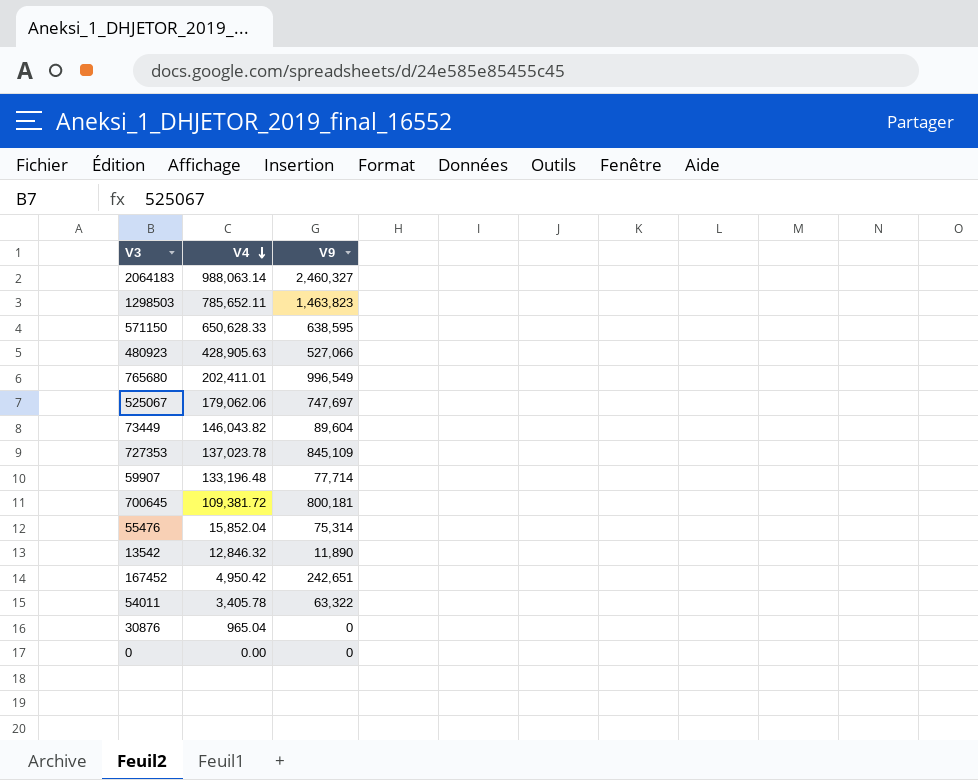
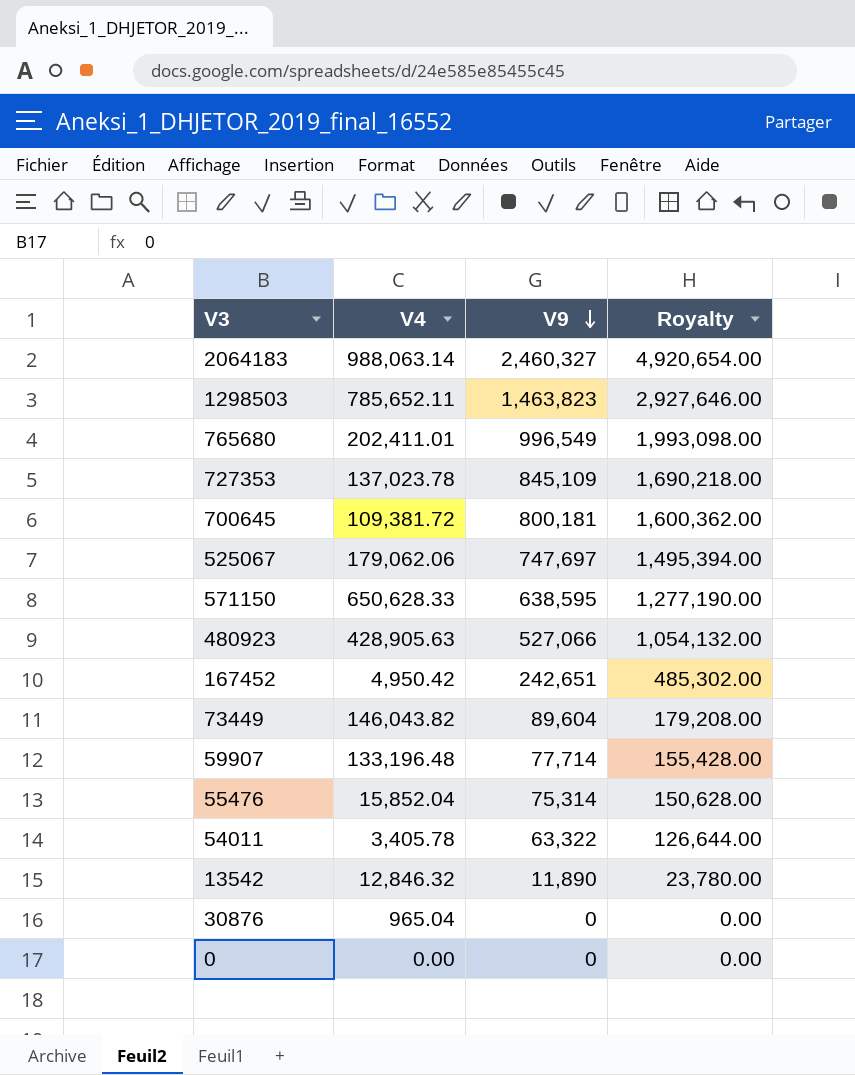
row order: V4 descending -> V9 descending
column Royalty | formula: none -> [V9] * 2

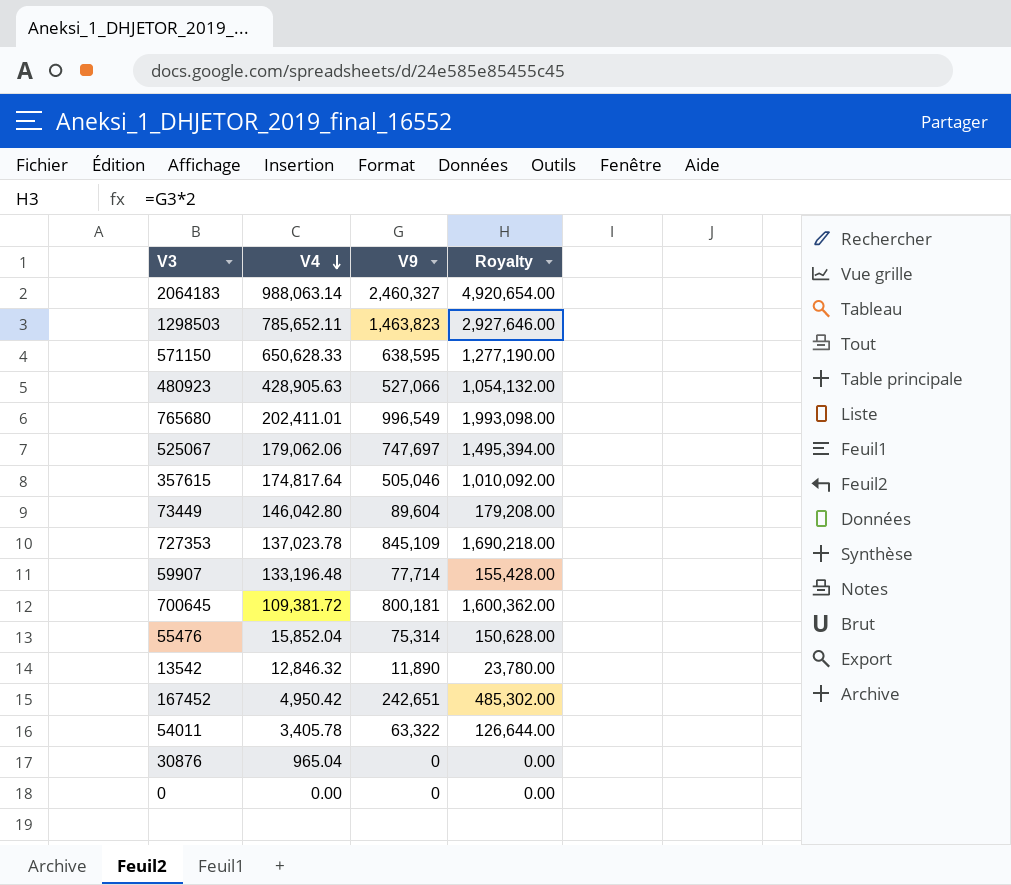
row order: V9 descending -> V4 descending
row 357615: none -> 174,817.64 | 505,046 | 1,010,092.00
73449 | V4: 146,043.82 -> 146,042.80

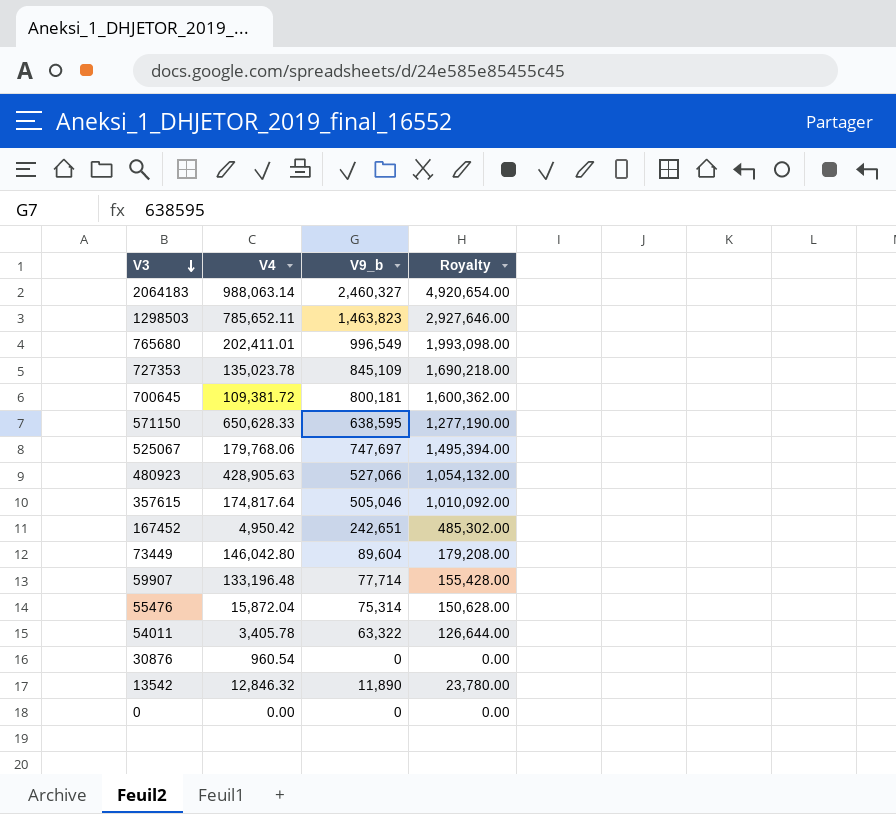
row order: V4 descending -> V3 descending
column name: V9 -> V9_b
727353 | V4: 137,023.78 -> 135,023.78
525067 | V4: 179,062.06 -> 179,768.06
55476 | V4: 15,852.04 -> 15,872.04
30876 | V4: 965.04 -> 960.54

